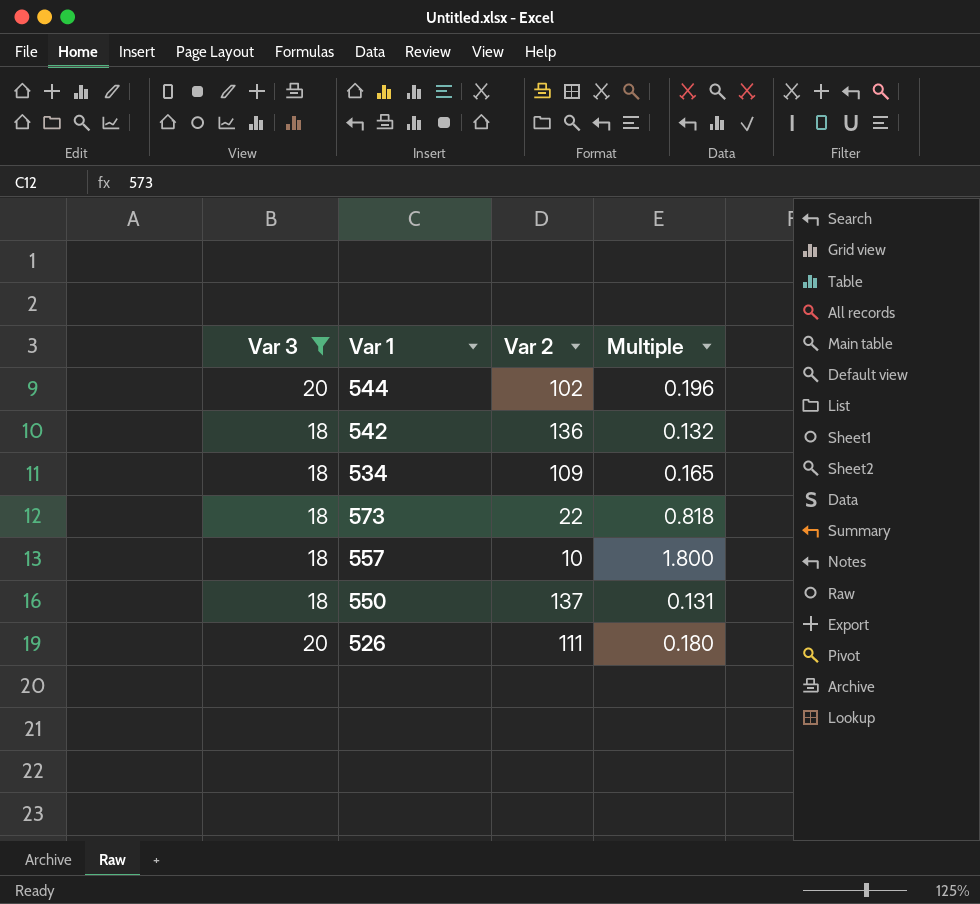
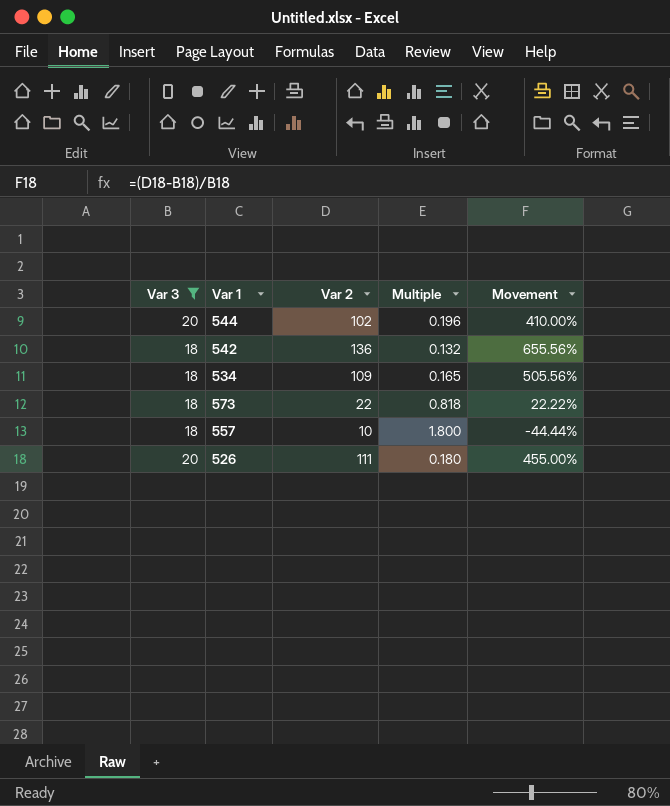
column Movement | formula: none -> ([Var 2] - [Var 3]) / [Var 3]
row 550: 18 | 137 | 0.131 -> none

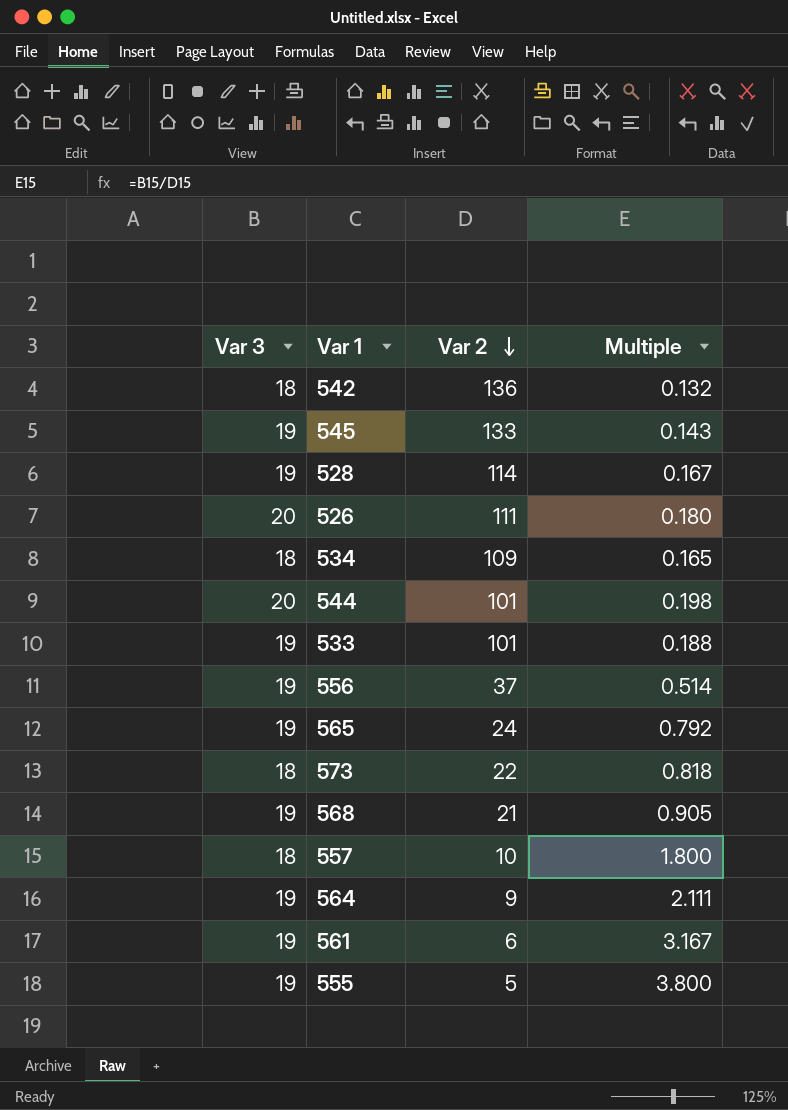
filter: Var 3 != 19 -> none
row order: none -> Var 2 descending
column Movement | formula: ([Var 2] - [Var 3]) / [Var 3] -> none
544 | Var 2: 102 -> 101
544 | Multiple: 0.196 -> 0.198

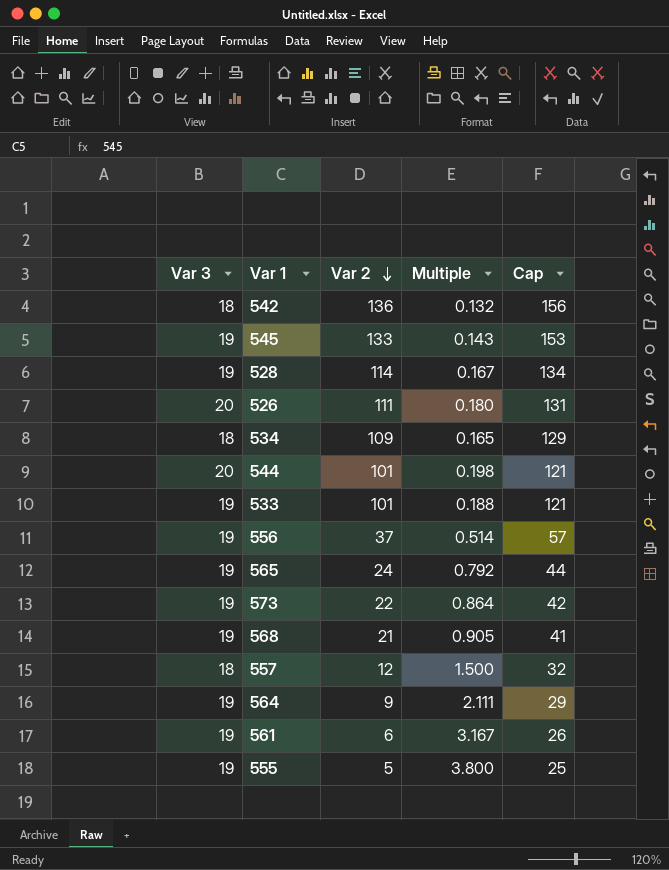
column Cap | formula: none -> [Var 2] + 20
573 | Var 3: 18 -> 19
573 | Multiple: 0.818 -> 0.864
557 | Var 2: 10 -> 12
557 | Multiple: 1.800 -> 1.500

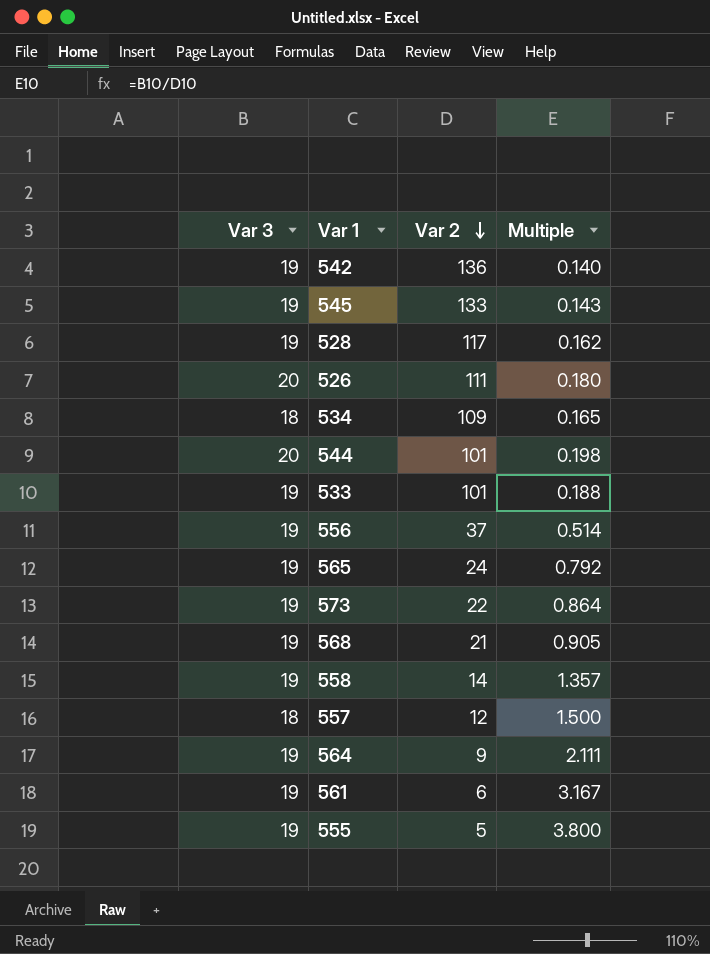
column Cap | formula: [Var 2] + 20 -> none
542 | Var 3: 18 -> 19
542 | Multiple: 0.132 -> 0.140
528 | Var 2: 114 -> 117
528 | Multiple: 0.167 -> 0.162
row 558: none -> 19 | 14 | 1.357

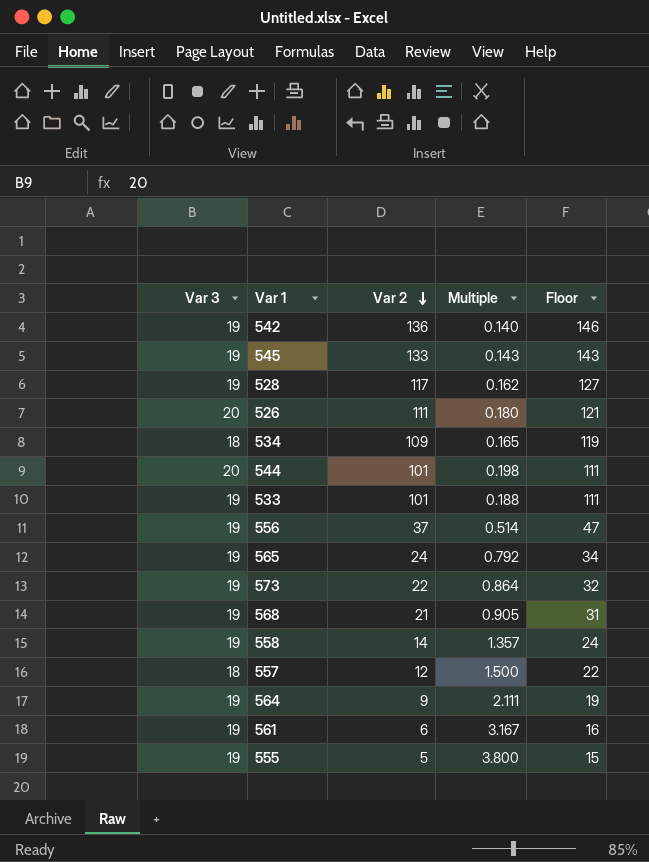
column Floor | formula: none -> [Var 2] + 10

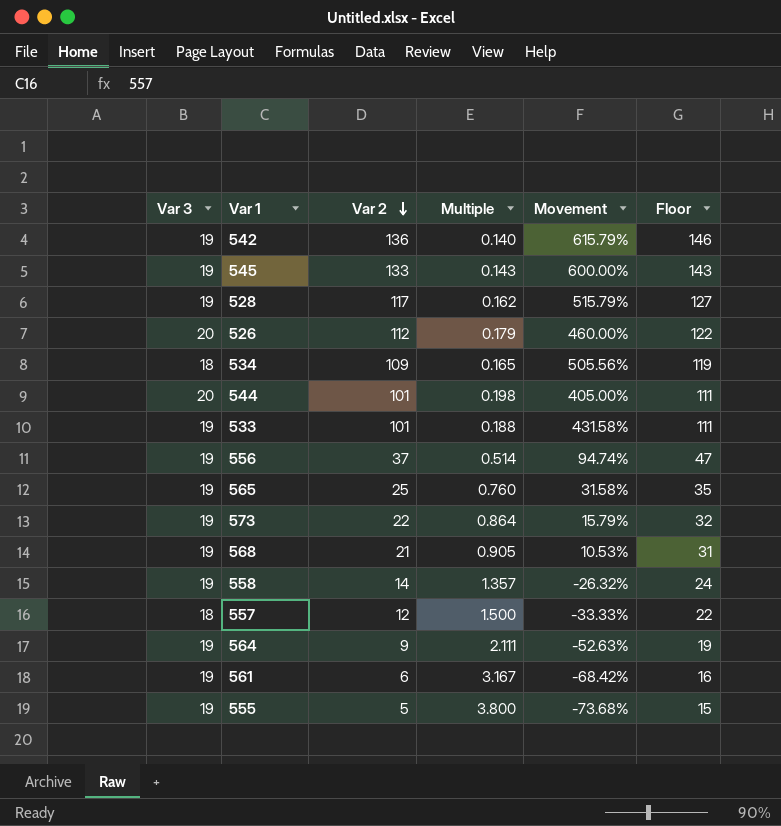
column Movement | formula: none -> ([Var 2] - [Var 3]) / [Var 3]
526 | Var 2: 111 -> 112
526 | Multiple: 0.180 -> 0.179
526 | Floor: 121 -> 122
565 | Var 2: 24 -> 25
565 | Multiple: 0.792 -> 0.760
565 | Floor: 34 -> 35

